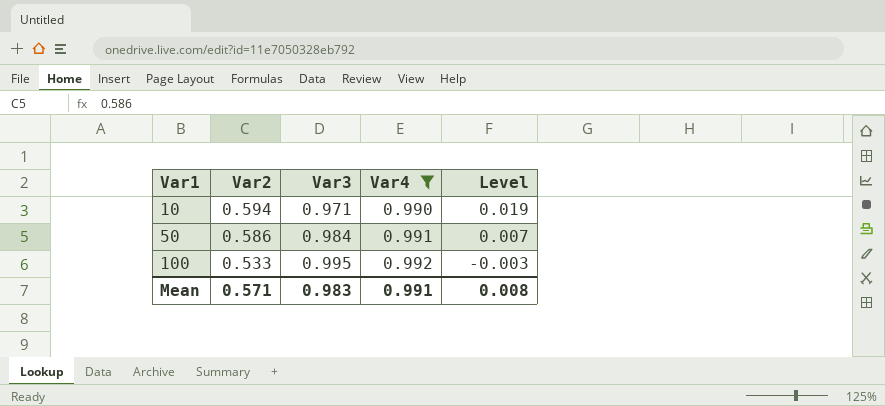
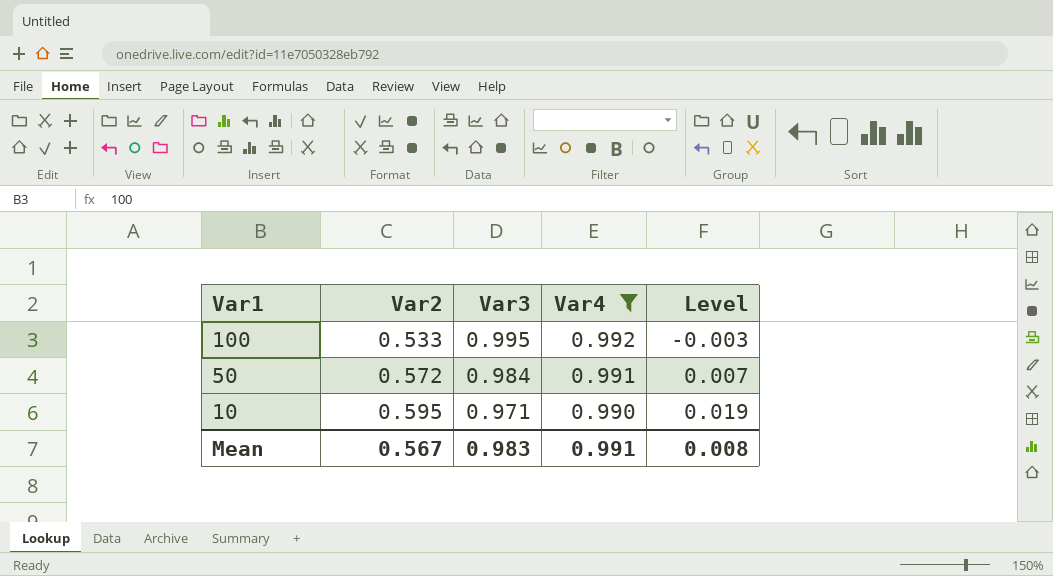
row order: Var1 ascending -> Var1 descending
50 | Var2: 0.586 -> 0.572
10 | Var2: 0.594 -> 0.595
Mean | Var2: 0.571 -> 0.567

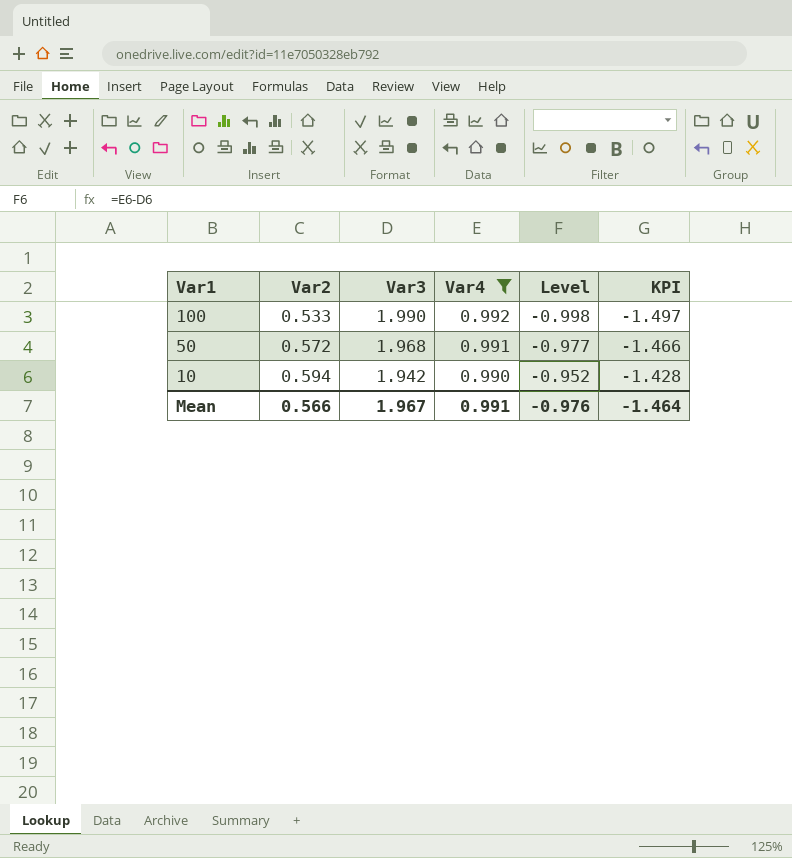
column KPI | formula: none -> [Level] * 1.5
100 | Var3: 0.995 -> 1.990
100 | Level: -0.003 -> -0.998
50 | Var3: 0.984 -> 1.968
50 | Level: 0.007 -> -0.977
10 | Var2: 0.595 -> 0.594
10 | Var3: 0.971 -> 1.942
10 | Level: 0.019 -> -0.952
Mean | Var2: 0.567 -> 0.566
Mean | Var3: 0.983 -> 1.967
Mean | Level: 0.008 -> -0.976

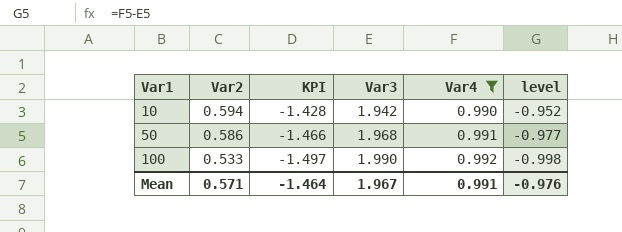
row order: Var1 descending -> Var1 ascending
column KPI | position: 6 -> 3
column name: Level -> level
50 | Var2: 0.572 -> 0.586
Mean | Var2: 0.566 -> 0.571

